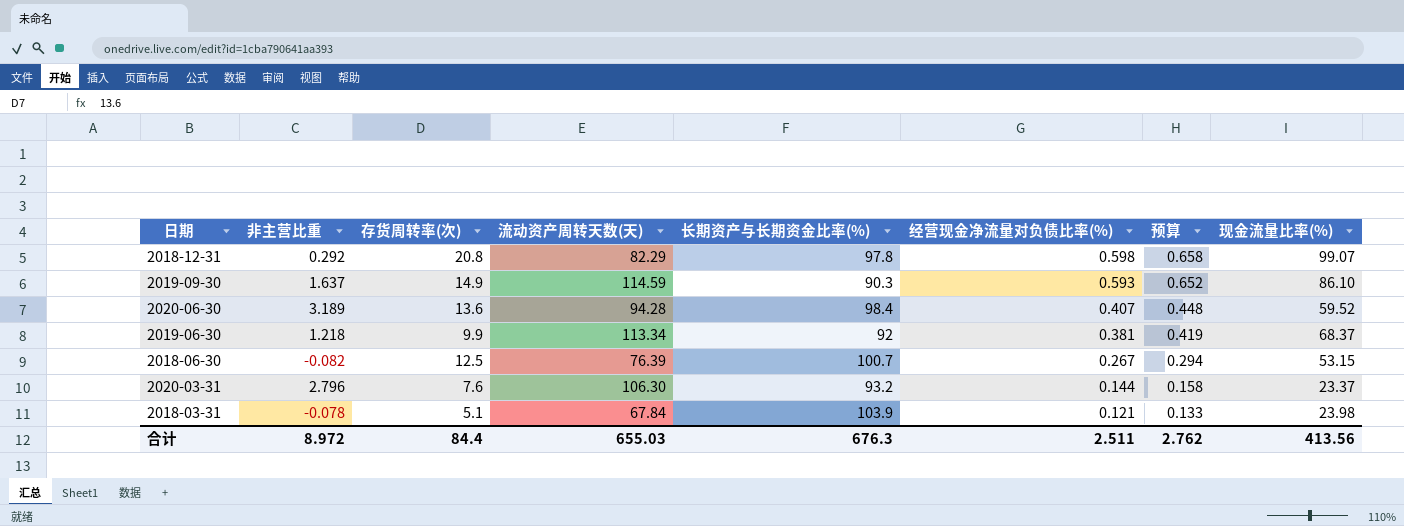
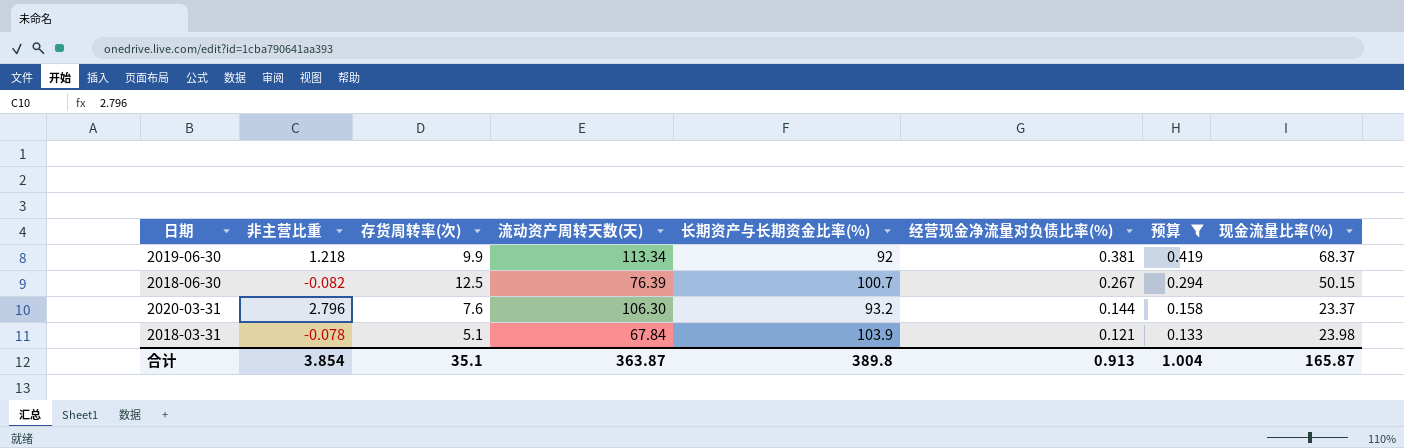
filter: none -> 预算 <= 0.419
2018-06-30 | 现金流量比率(%): 53.15 -> 50.15
合计 | 非主营比重: 8.972 -> 3.854
合计 | 存货周转率(次): 84.4 -> 35.1
合计 | 流动资产周转天数(天): 655.03 -> 363.87
合计 | 长期资产与长期资金比率(%): 676.3 -> 389.8
合计 | 经营现金净流量对负债比率(%): 2.511 -> 0.913
合计 | 预算: 2.762 -> 1.004
合计 | 现金流量比率(%): 413.56 -> 165.87

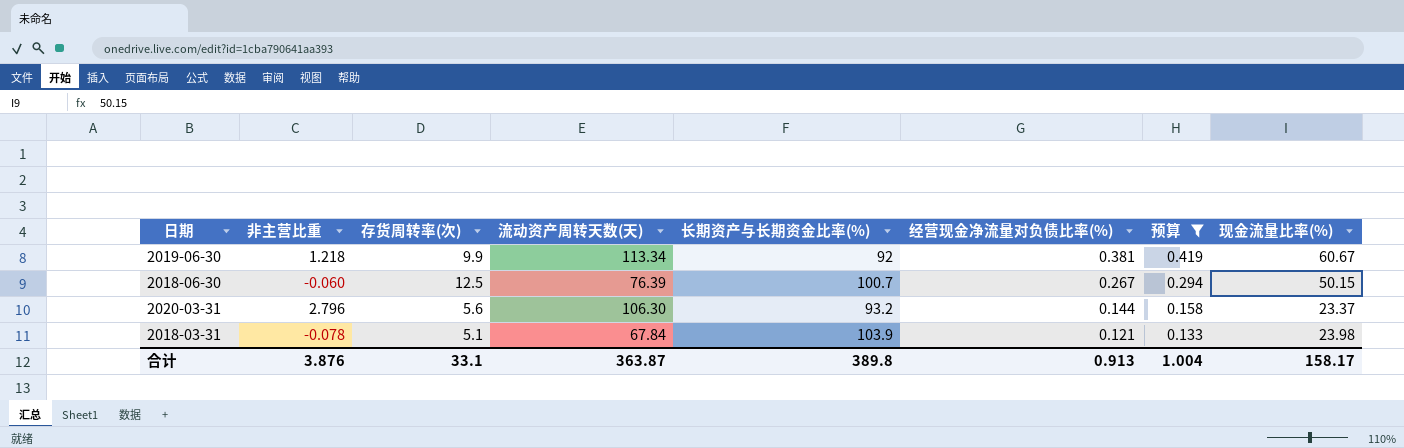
2019-06-30 | 现金流量比率(%): 68.37 -> 60.67
2018-06-30 | 非主营比重: -0.082 -> -0.060
2020-03-31 | 存货周转率(次): 7.6 -> 5.6
合计 | 非主营比重: 3.854 -> 3.876
合计 | 存货周转率(次): 35.1 -> 33.1
合计 | 现金流量比率(%): 165.87 -> 158.17

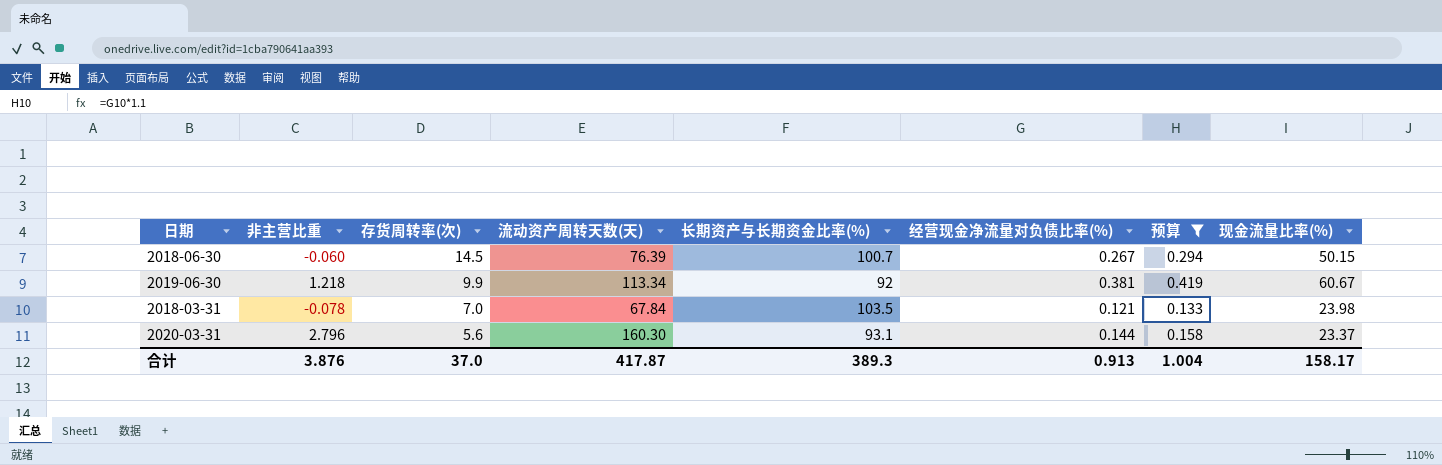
row order: 经营现金净流量对负债比率(%) descending -> 存货周转率(次) descending
2018-06-30 | 存货周转率(次): 12.5 -> 14.5
2018-03-31 | 存货周转率(次): 5.1 -> 7.0
2018-03-31 | 长期资产与长期资金比率(%): 103.9 -> 103.5
2020-03-31 | 流动资产周转天数(天): 106.30 -> 160.30
2020-03-31 | 长期资产与长期资金比率(%): 93.2 -> 93.1
合计 | 存货周转率(次): 33.1 -> 37.0
合计 | 流动资产周转天数(天): 363.87 -> 417.87
合计 | 长期资产与长期资金比率(%): 389.8 -> 389.3

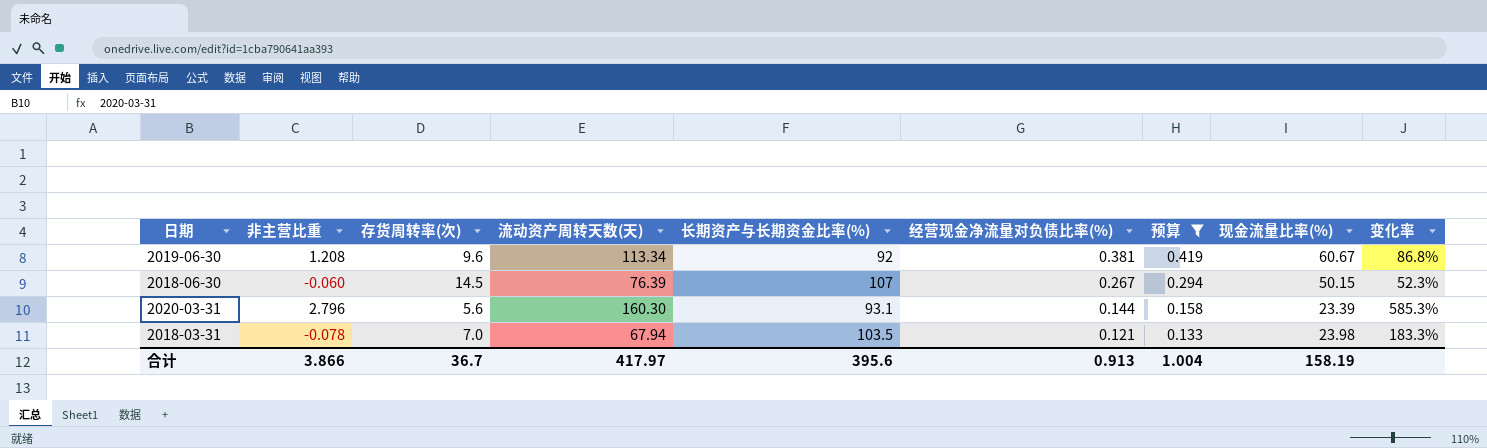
row order: 存货周转率(次) descending -> 经营现金净流量对负债比率(%) descending
column 变化率 | formula: none -> ([流动资产周转天数(天)] - [现金流量比率(%)]) / [现金流量比率(%)]
2019-06-30 | 非主营比重: 1.218 -> 1.208
2019-06-30 | 存货周转率(次): 9.9 -> 9.6
2018-06-30 | 长期资产与长期资金比率(%): 100.7 -> 107
2020-03-31 | 现金流量比率(%): 23.37 -> 23.39
2018-03-31 | 流动资产周转天数(天): 67.84 -> 67.94
合计 | 非主营比重: 3.876 -> 3.866
合计 | 存货周转率(次): 37.0 -> 36.7
合计 | 流动资产周转天数(天): 417.87 -> 417.97
合计 | 长期资产与长期资金比率(%): 389.3 -> 395.6
合计 | 现金流量比率(%): 158.17 -> 158.19

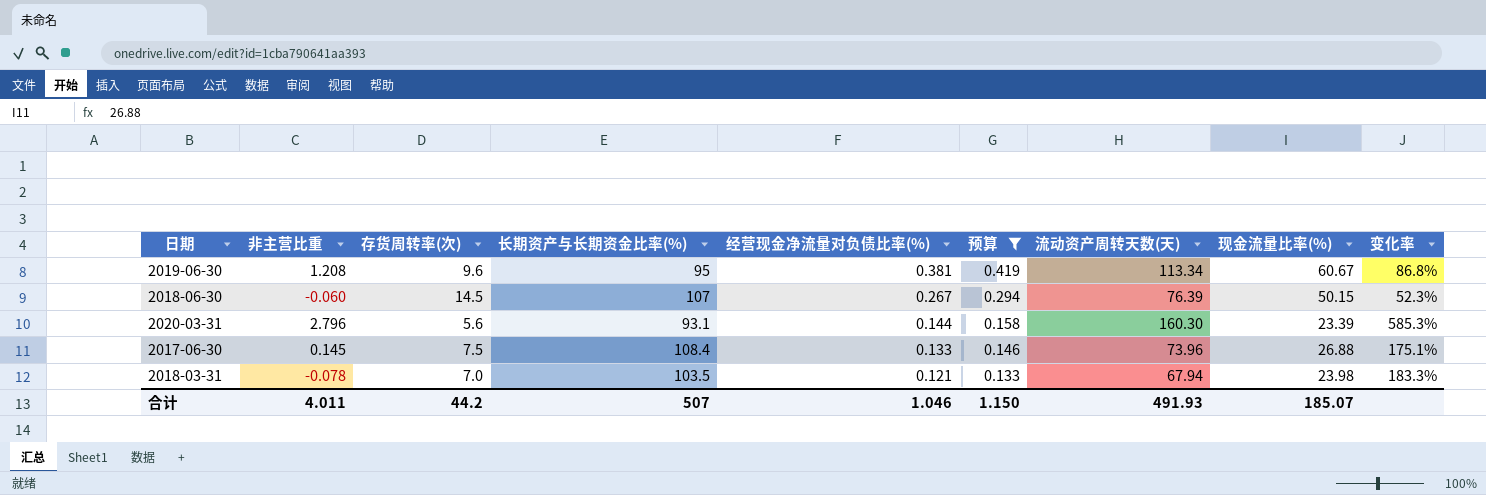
column 流动资产周转天数(天) | position: 4 -> 7
2019-06-30 | 长期资产与长期资金比率(%): 92 -> 95
row 2017-06-30: none -> 0.145 | 7.5 | 108.4 | 0.133 | 0.146 | 73.96 | 26.88 | 175.1%
合计 | 非主营比重: 3.866 -> 4.011
合计 | 存货周转率(次): 36.7 -> 44.2
合计 | 长期资产与长期资金比率(%): 395.6 -> 507
合计 | 经营现金净流量对负债比率(%): 0.913 -> 1.046
合计 | 预算: 1.004 -> 1.150
合计 | 流动资产周转天数(天): 417.97 -> 491.93
合计 | 现金流量比率(%): 158.19 -> 185.07

